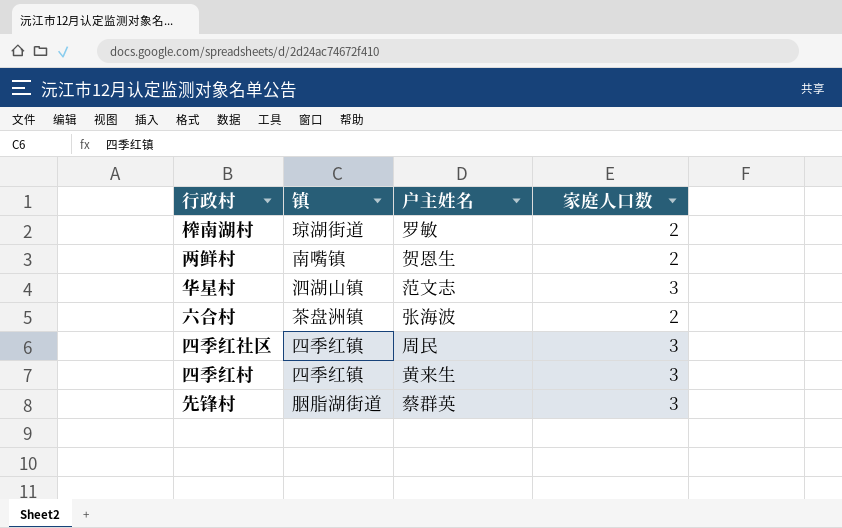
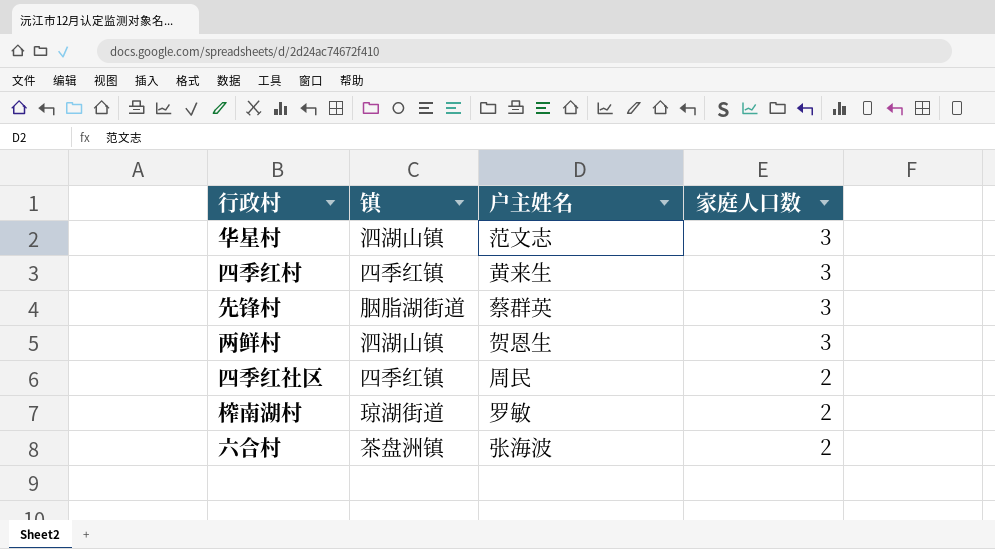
row order: none -> 家庭人口数 descending
两鲜村 | 镇: 南嘴镇 -> 泗湖山镇
两鲜村 | 家庭人口数: 2 -> 3
四季红社区 | 家庭人口数: 3 -> 2

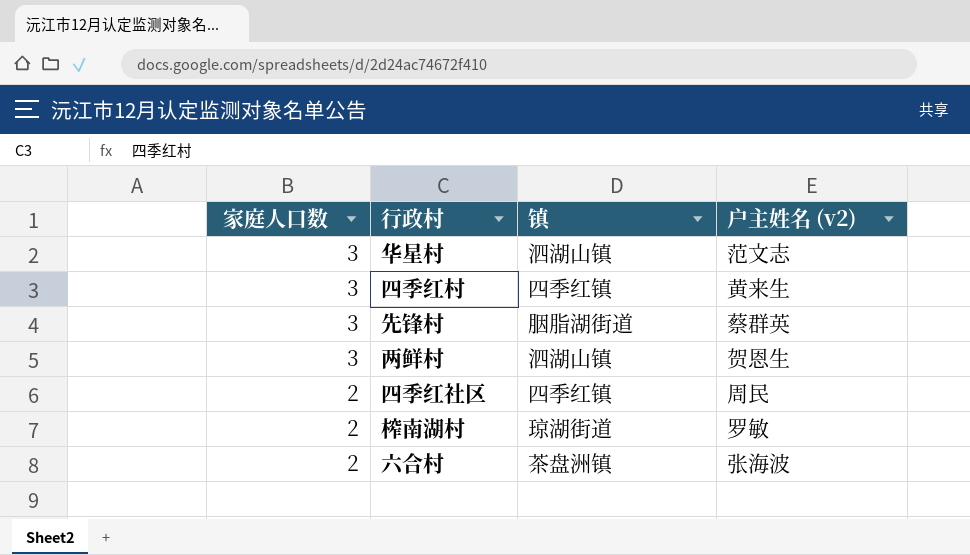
column 家庭人口数 | position: 4 -> 1
column name: 户主姓名 -> 户主姓名 (v2)

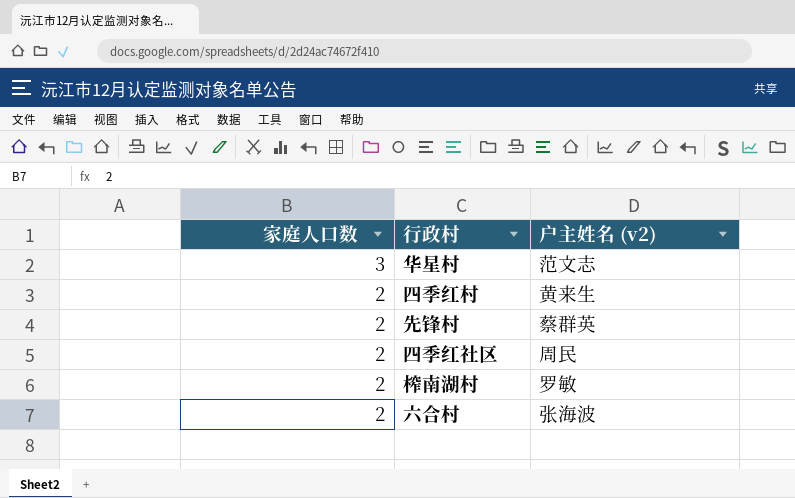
column 镇 | position: 3 -> none
row 两鲜村: 3 | 泗湖山镇 | 贺恩生 -> none
四季红村 | 家庭人口数: 3 -> 2
先锋村 | 家庭人口数: 3 -> 2

